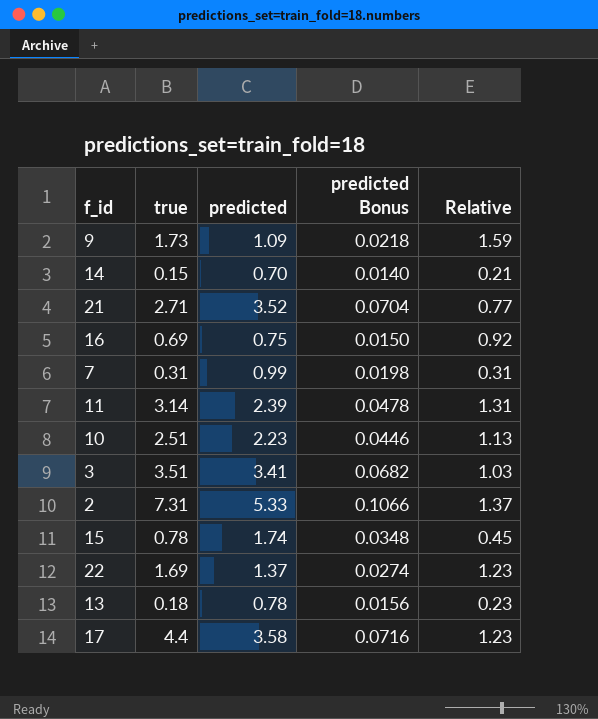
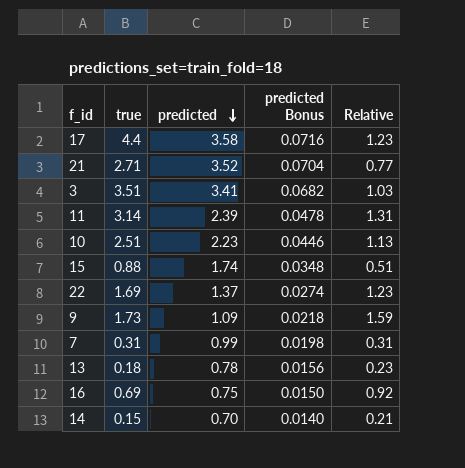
row order: none -> predicted descending
row 2: 7.31 | 5.33 | 0.1066 | 1.37 -> none
15 | true: 0.78 -> 0.88
15 | Relative: 0.45 -> 0.51

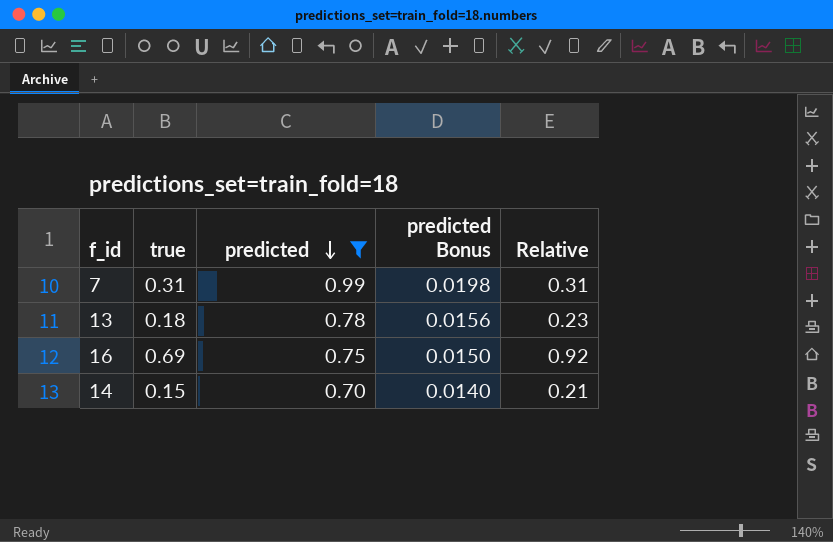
filter: none -> predicted <= 0.99

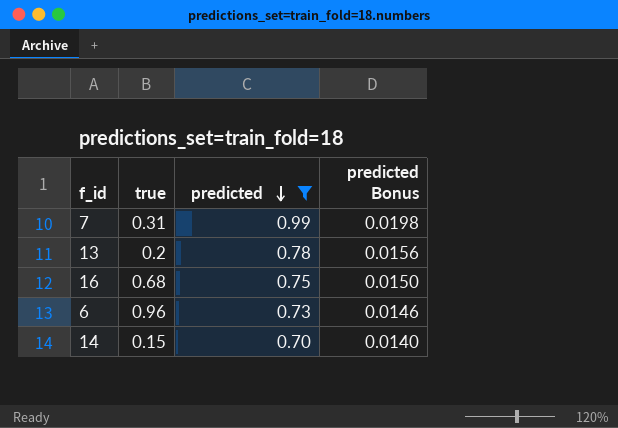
column Relative | formula: [true] / [predicted] -> none
13 | true: 0.18 -> 0.2
16 | true: 0.69 -> 0.68
row 6: none -> 0.96 | 0.73 | 0.0146

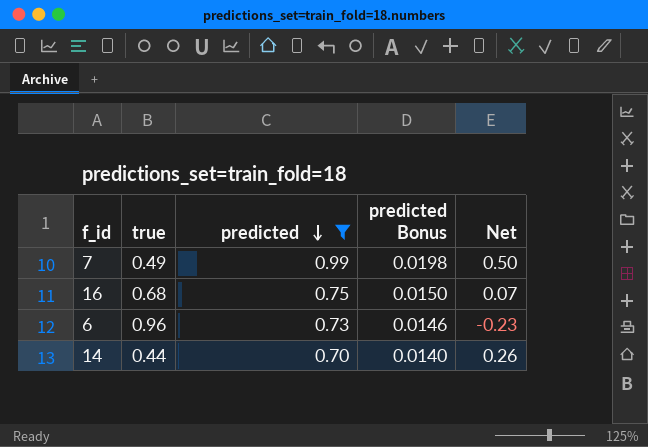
column Net | formula: none -> [predicted] - [true]
row 13: 0.2 | 0.78 | 0.0156 -> none
7 | true: 0.31 -> 0.49
14 | true: 0.15 -> 0.44

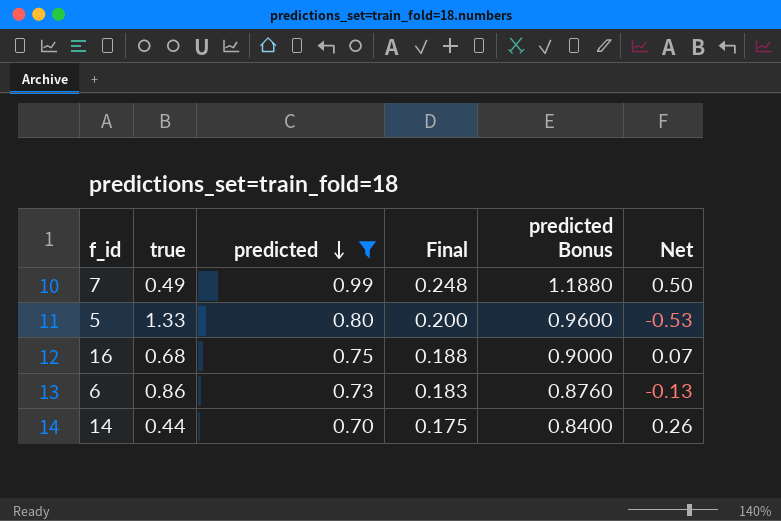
column Final | formula: none -> [predicted] * 0.25
column predicted Bonus | formula: [predicted] * 0.02 -> [predicted] * 1.2
row 5: none -> 1.33 | 0.80 | 0.200 | 0.9600 | -0.53
6 | true: 0.96 -> 0.86
6 | Net: -0.23 -> -0.13

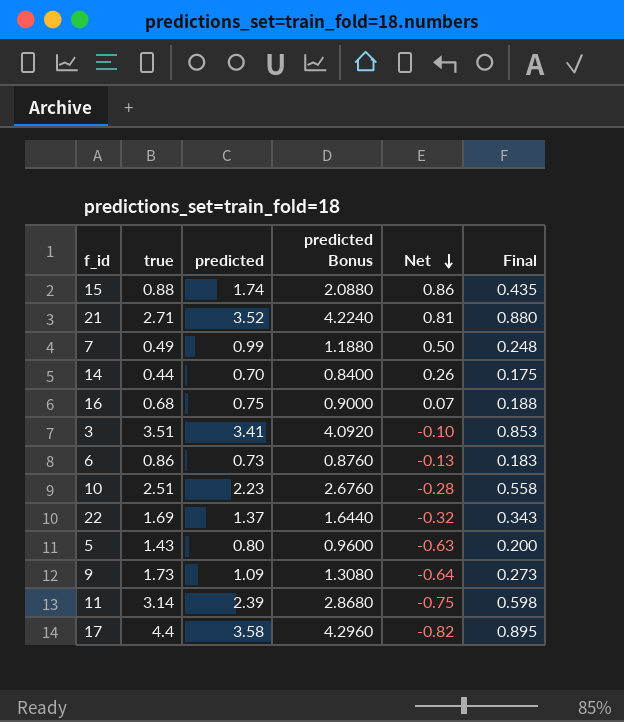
filter: predicted <= 0.99 -> none
row order: predicted descending -> Net descending
column Final | position: 4 -> 6
5 | true: 1.33 -> 1.43
5 | Net: -0.53 -> -0.63

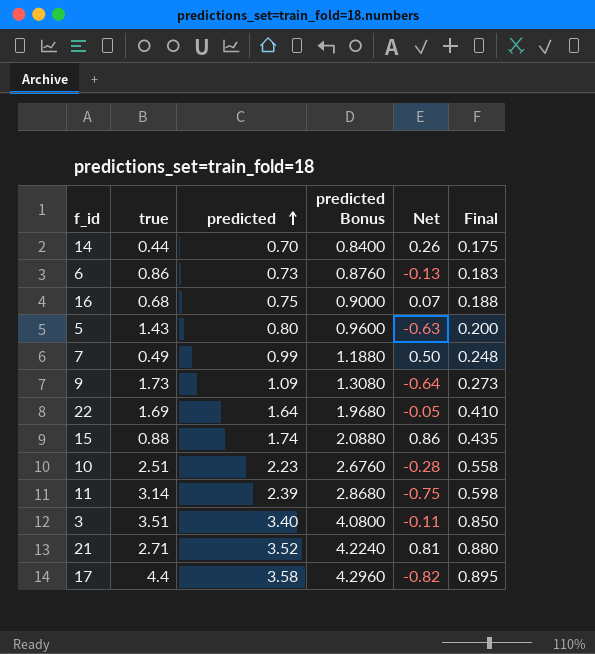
row order: Net descending -> predicted ascending
22 | predicted: 1.37 -> 1.64
22 | predicted Bonus: 1.6440 -> 1.9680
22 | Net: -0.32 -> -0.05
22 | Final: 0.343 -> 0.410
3 | predicted: 3.41 -> 3.40
3 | predicted Bonus: 4.0920 -> 4.0800
3 | Net: -0.10 -> -0.11
3 | Final: 0.853 -> 0.850

